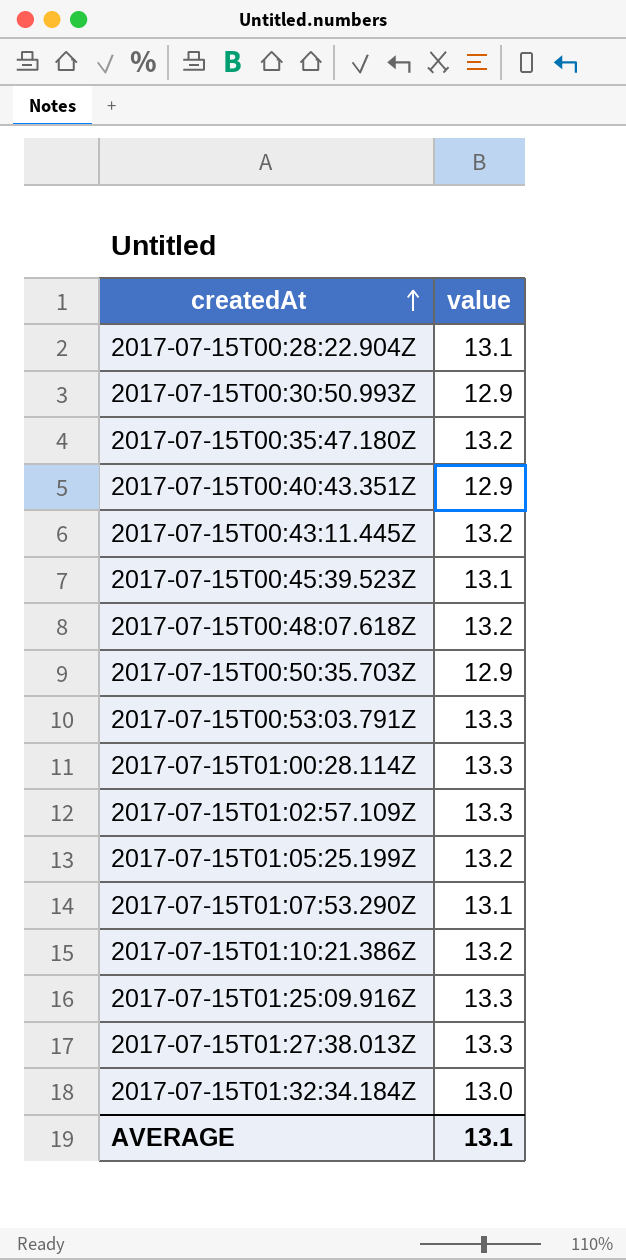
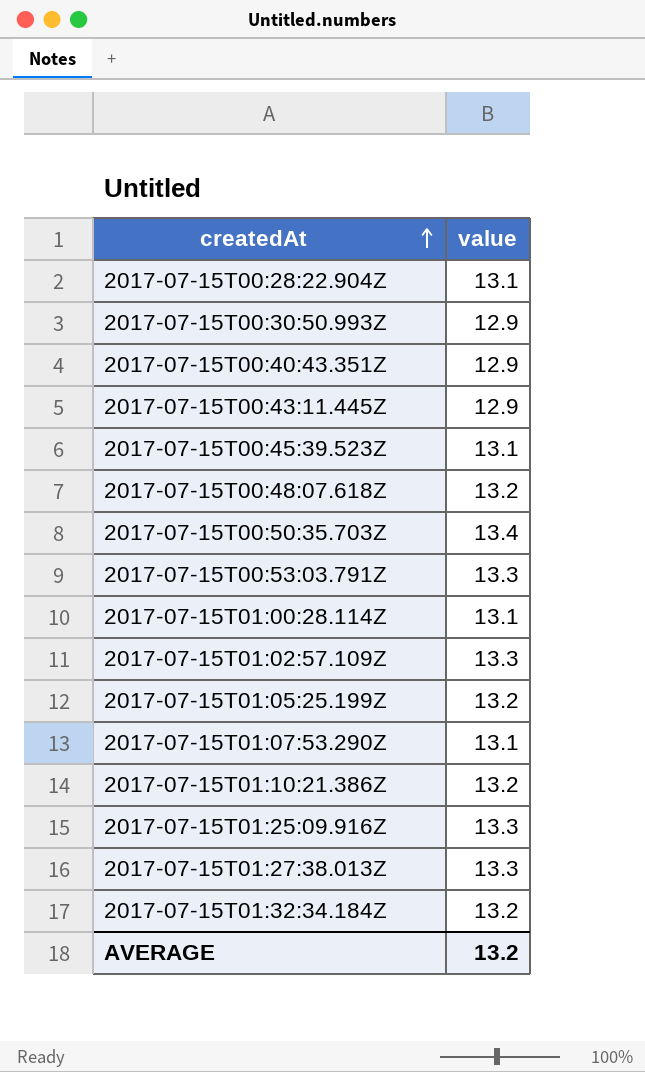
row 2017-07-15T00:35:47.180Z: 13.2 -> none
2017-07-15T00:43:11.445Z | value: 13.2 -> 12.9
2017-07-15T00:50:35.703Z | value: 12.9 -> 13.4
2017-07-15T01:00:28.114Z | value: 13.3 -> 13.1
2017-07-15T01:32:34.184Z | value: 13.0 -> 13.2
AVERAGE | value: 13.1 -> 13.2

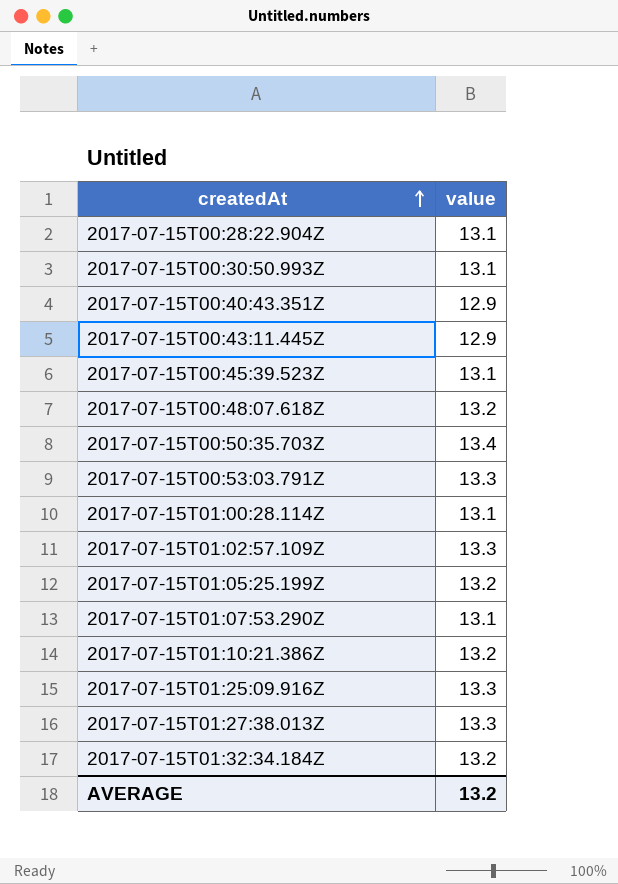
2017-07-15T00:30:50.993Z | value: 12.9 -> 13.1

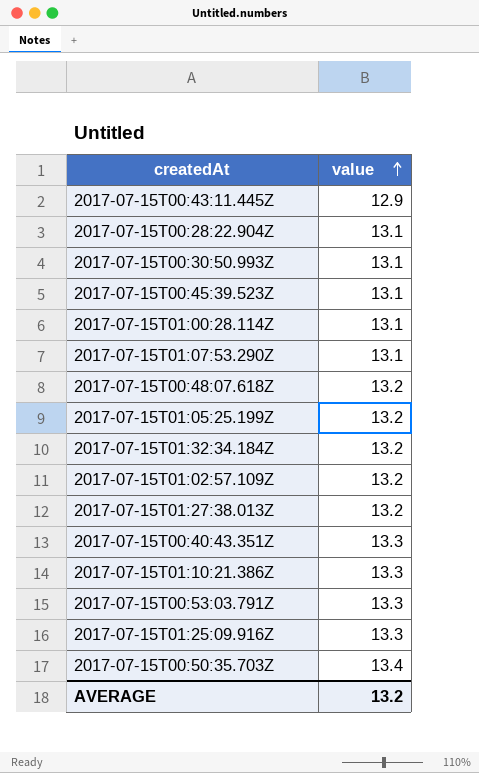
row order: createdAt ascending -> value ascending
2017-07-15T01:02:57.109Z | value: 13.3 -> 13.2
2017-07-15T01:27:38.013Z | value: 13.3 -> 13.2
2017-07-15T00:40:43.351Z | value: 12.9 -> 13.3
2017-07-15T01:10:21.386Z | value: 13.2 -> 13.3

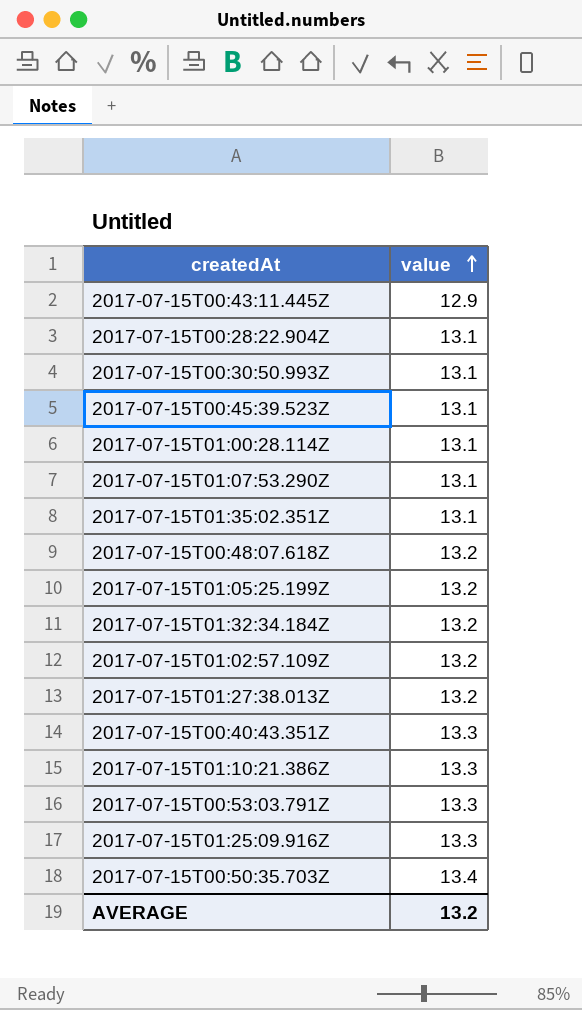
row 2017-07-15T01:35:02.351Z: none -> 13.1

